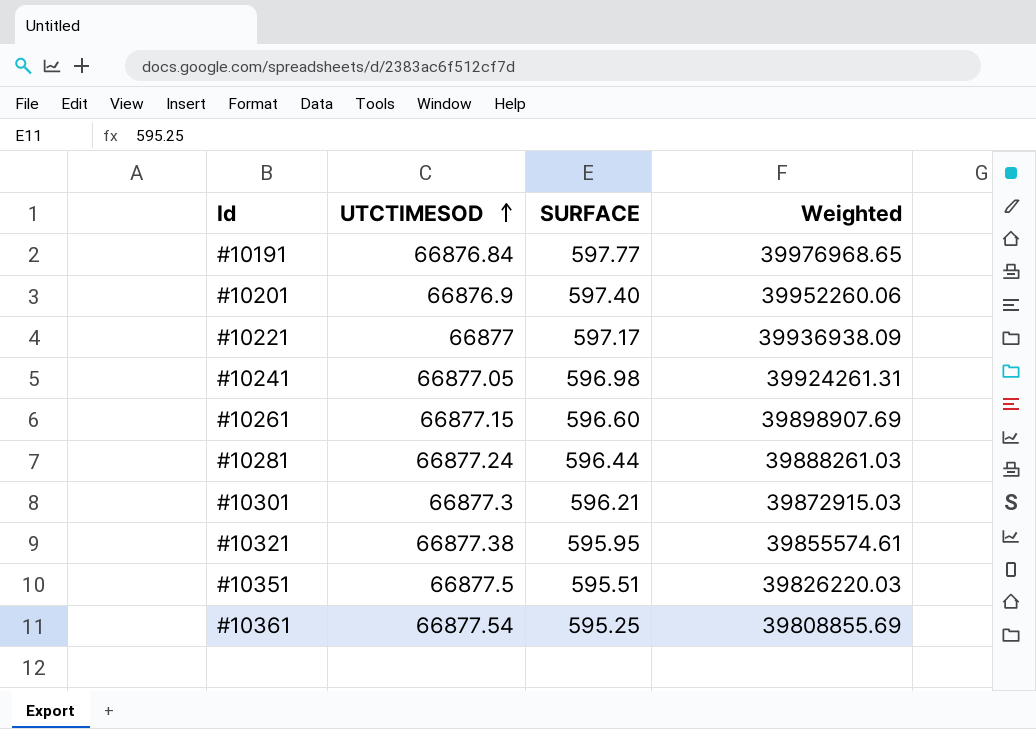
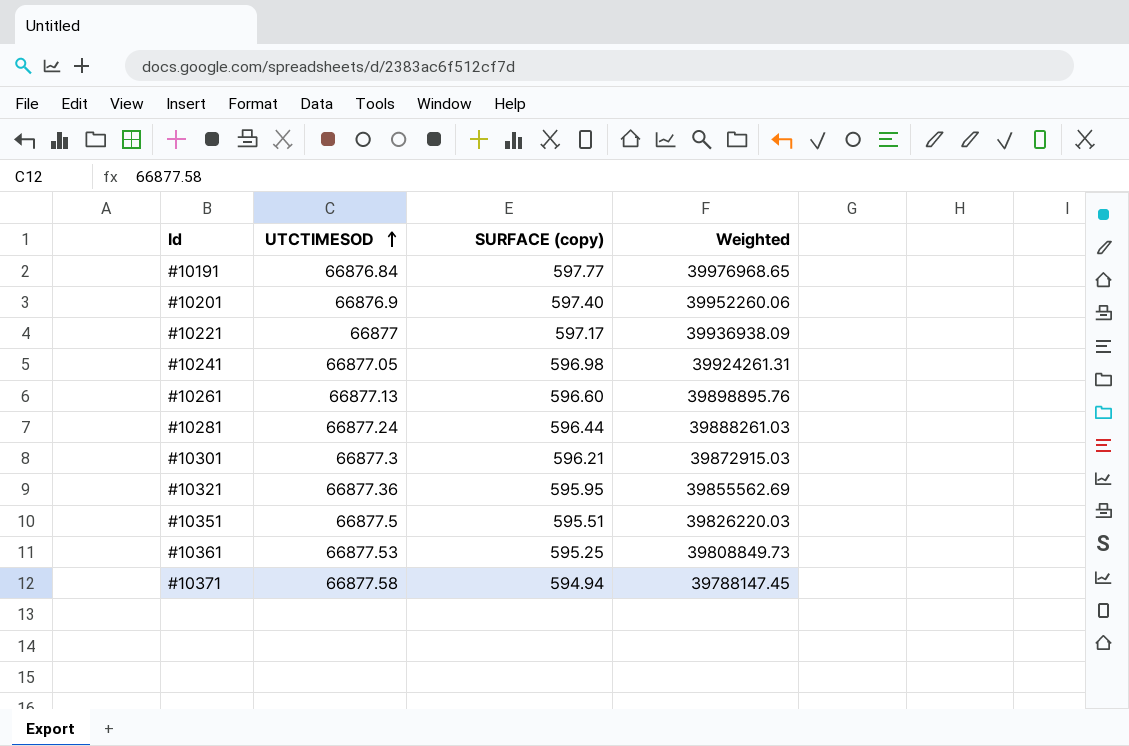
column name: SURFACE -> SURFACE (copy)
#10261 | UTCTIMESOD: 66877.15 -> 66877.13
#10261 | Weighted: 39898907.69 -> 39898895.76
#10321 | UTCTIMESOD: 66877.38 -> 66877.36
#10321 | Weighted: 39855574.61 -> 39855562.69
#10361 | UTCTIMESOD: 66877.54 -> 66877.53
#10361 | Weighted: 39808855.69 -> 39808849.73
row #10371: none -> 66877.58 | 594.94 | 39788147.45

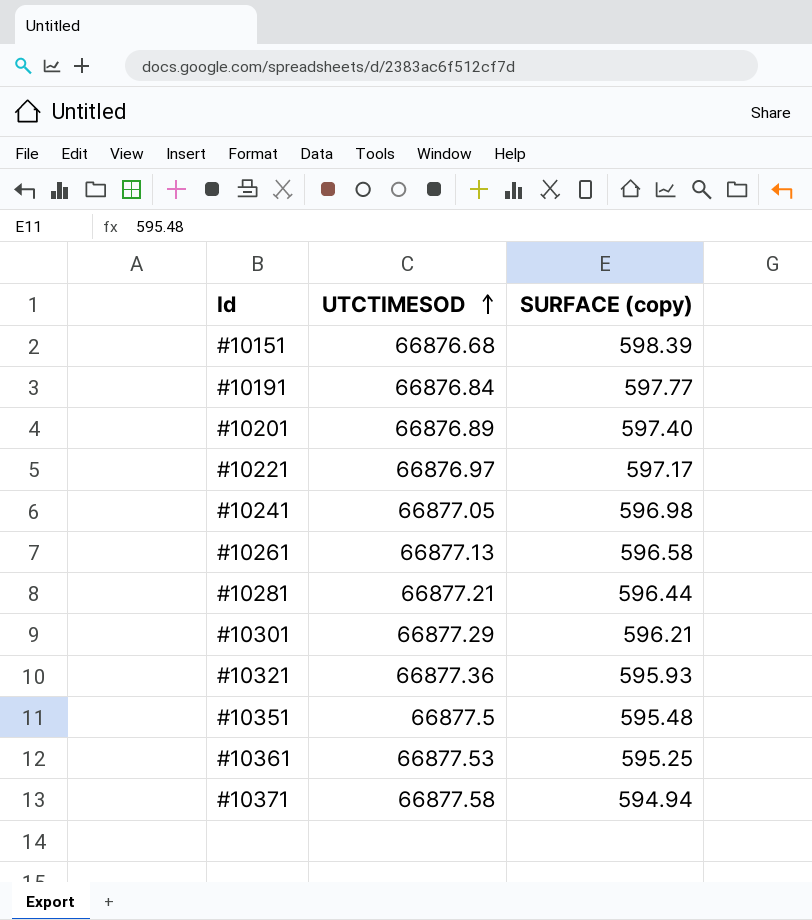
column Weighted | formula: [UTCTIMESOD] * [SURFACE (copy)] -> none
row #10151: none -> 66876.68 | 598.39
#10201 | UTCTIMESOD: 66876.9 -> 66876.89
#10221 | UTCTIMESOD: 66877 -> 66876.97
#10261 | SURFACE (copy): 596.60 -> 596.58
#10281 | UTCTIMESOD: 66877.24 -> 66877.21
#10301 | UTCTIMESOD: 66877.3 -> 66877.29
#10321 | SURFACE (copy): 595.95 -> 595.93
#10351 | SURFACE (copy): 595.51 -> 595.48

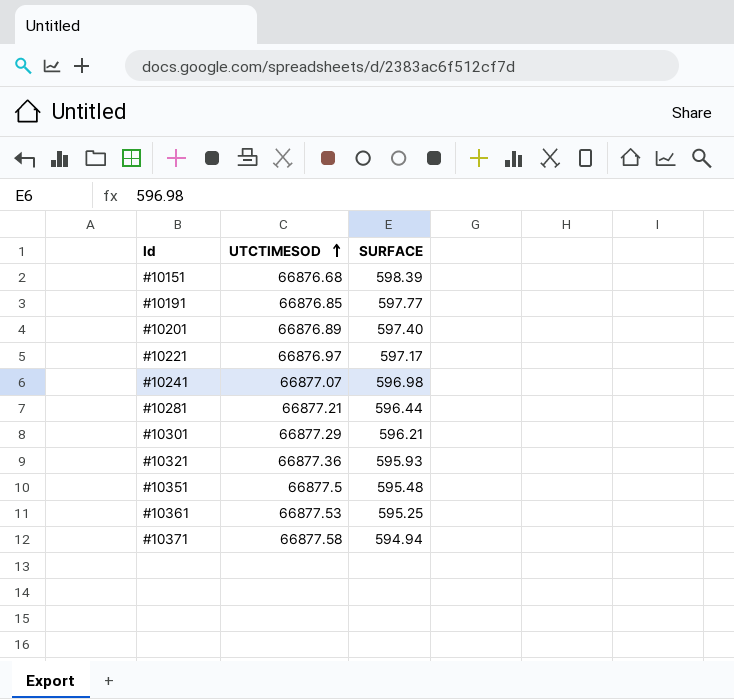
column name: SURFACE (copy) -> SURFACE
row #10261: 66877.13 | 596.58 -> none
#10191 | UTCTIMESOD: 66876.84 -> 66876.85
#10241 | UTCTIMESOD: 66877.05 -> 66877.07

